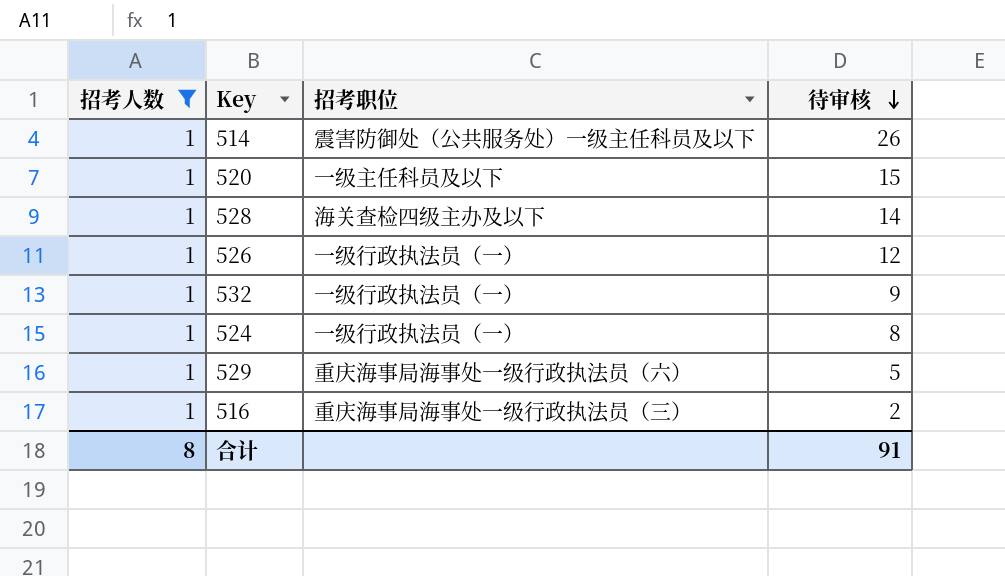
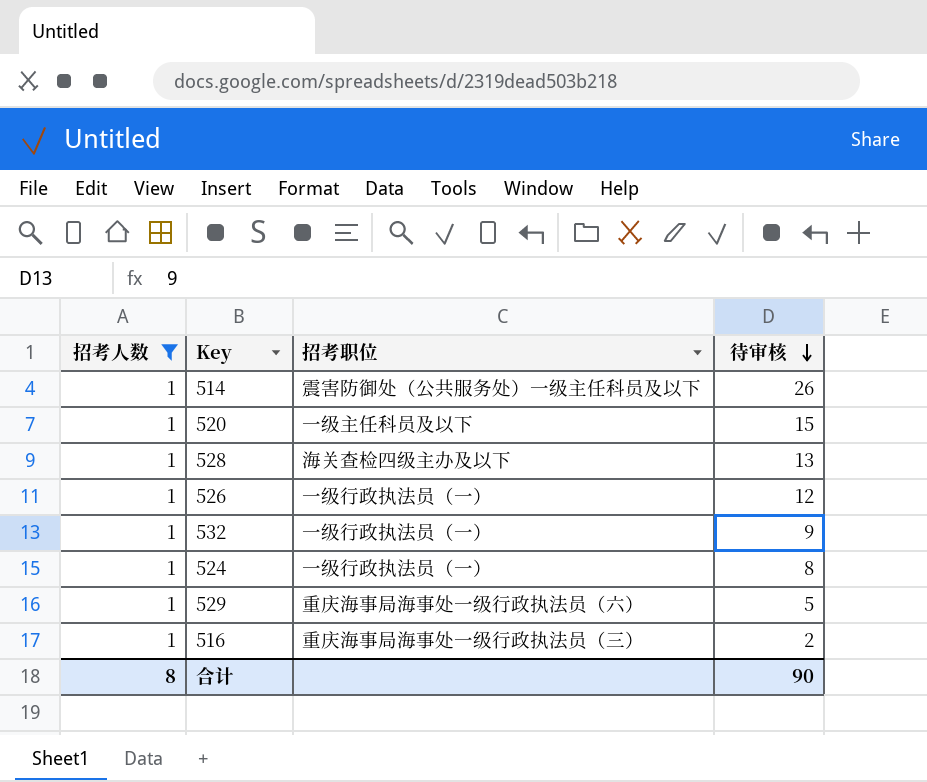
528 | 待审核: 14 -> 13
合计 | 待审核: 91 -> 90

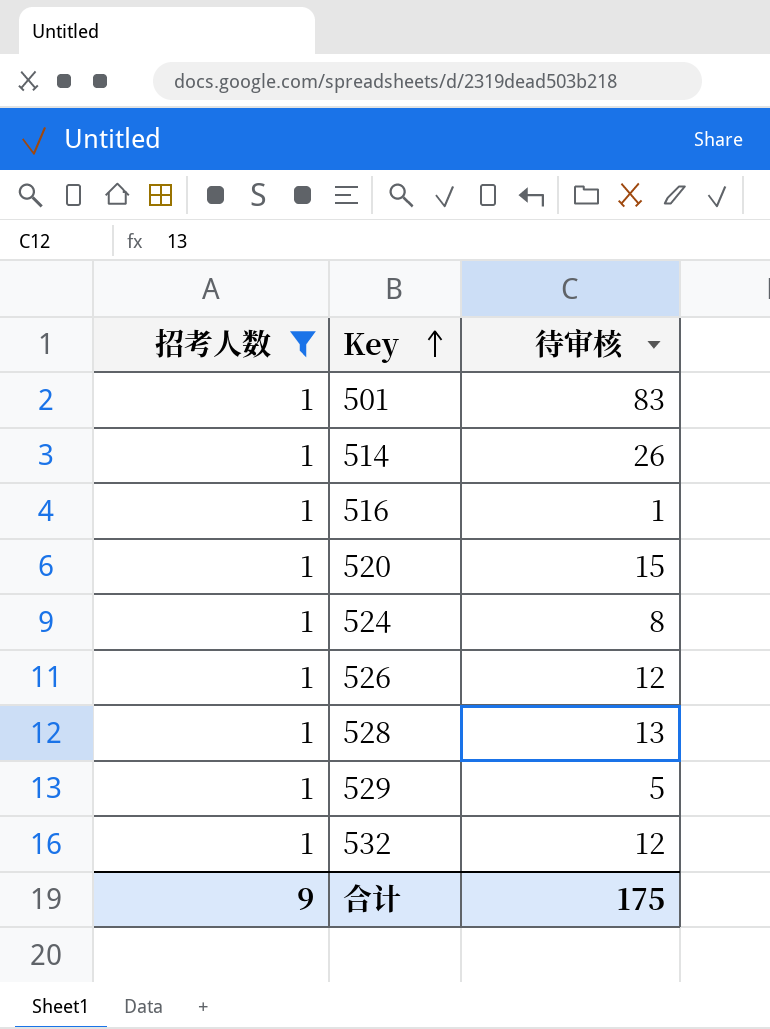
row order: 待审核 descending -> Key ascending
column 招考职位 | position: 3 -> none
row 501: none -> 1 | 83
516 | 待审核: 2 -> 1
532 | 待审核: 9 -> 12
合计 | 招考人数: 8 -> 9
合计 | 待审核: 90 -> 175

